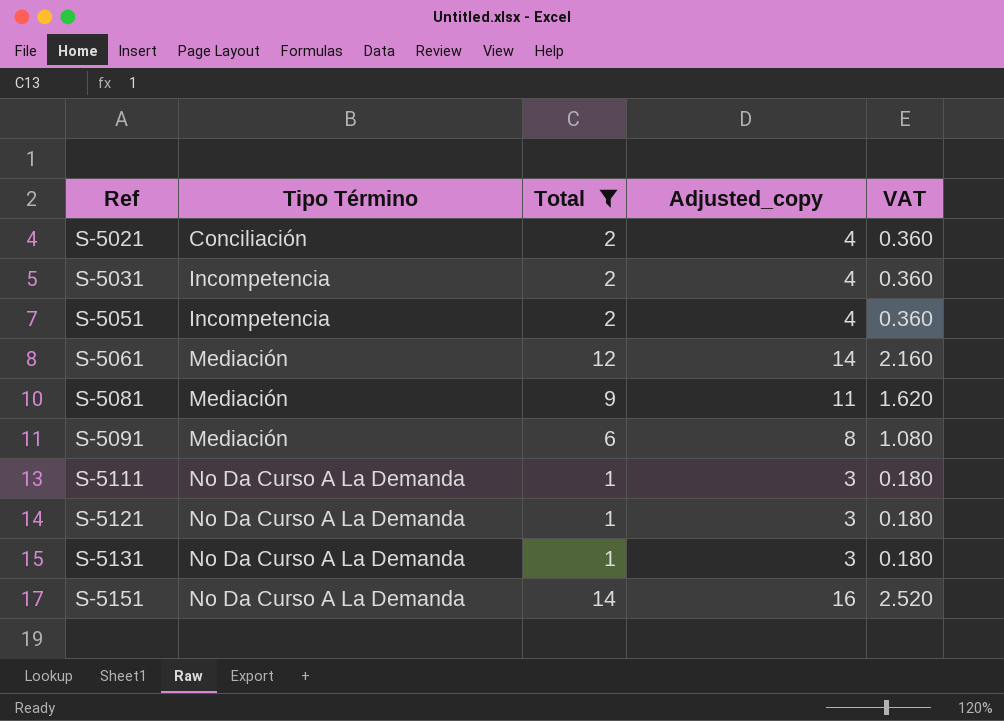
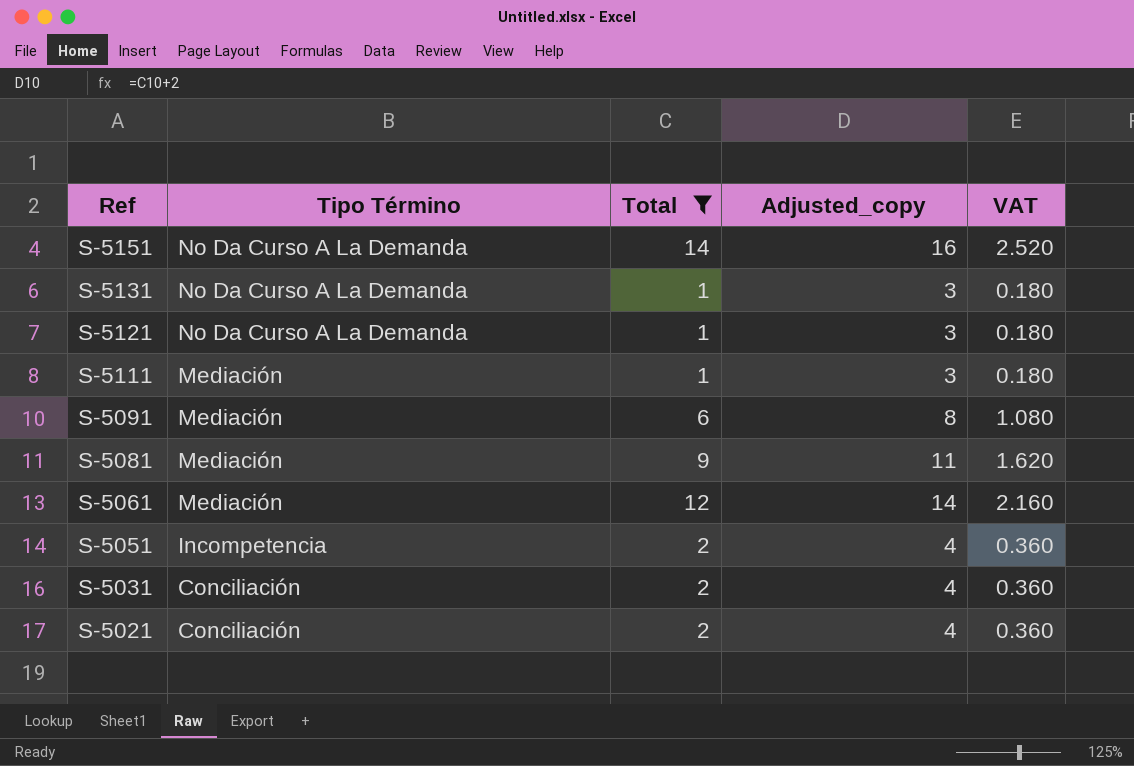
row order: Ref ascending -> Ref descending
S-5111 | Tipo Término: No Da Curso A La Demanda -> Mediación
S-5031 | Tipo Término: Incompetencia -> Conciliación

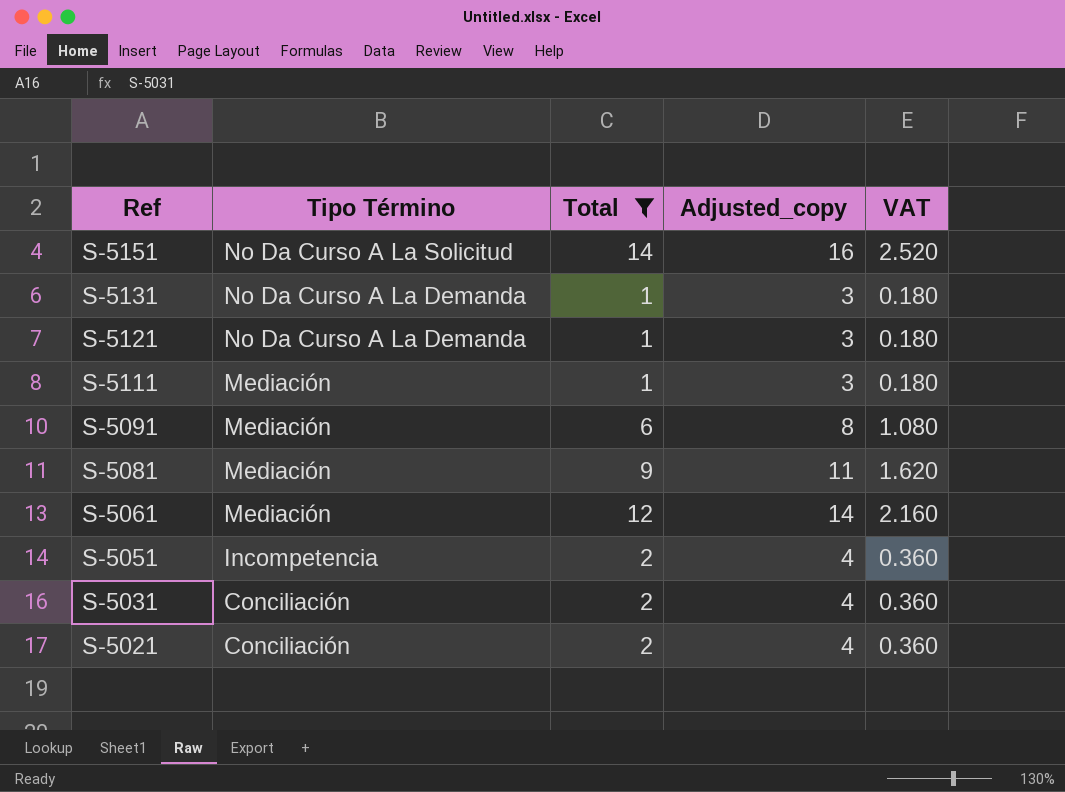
S-5151 | Tipo Término: No Da Curso A La Demanda -> No Da Curso A La Solicitud

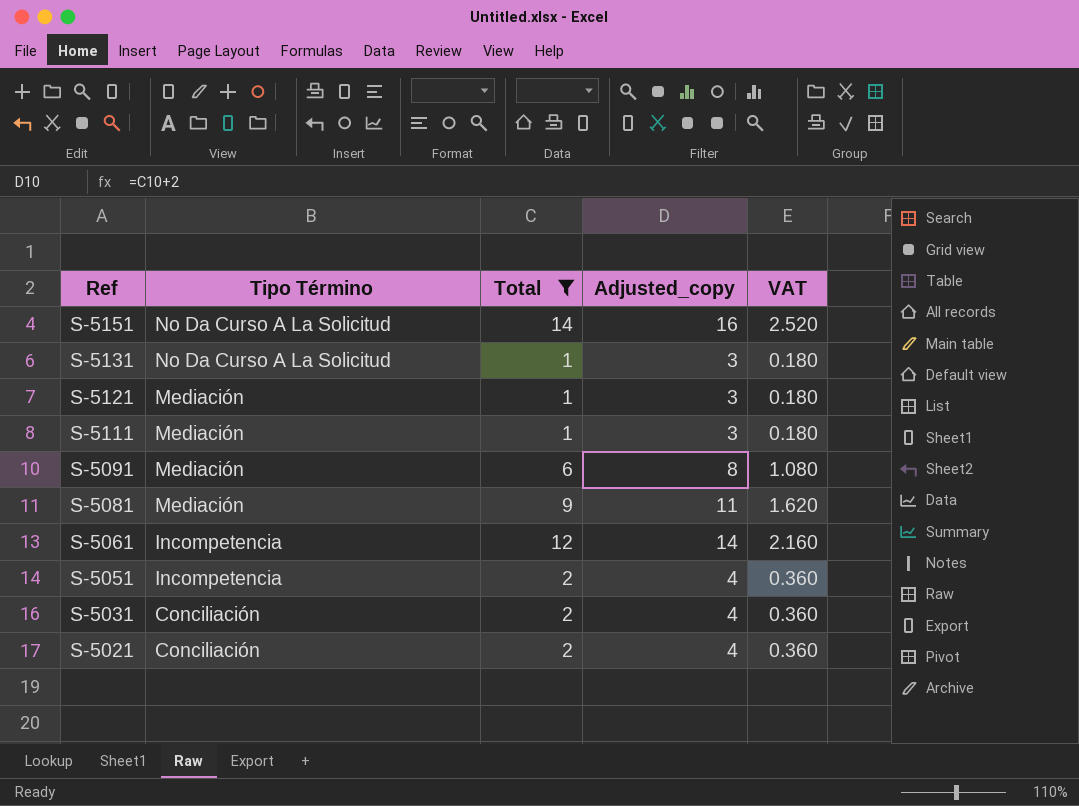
S-5131 | Tipo Término: No Da Curso A La Demanda -> No Da Curso A La Solicitud
S-5121 | Tipo Término: No Da Curso A La Demanda -> Mediación
S-5061 | Tipo Término: Mediación -> Incompetencia

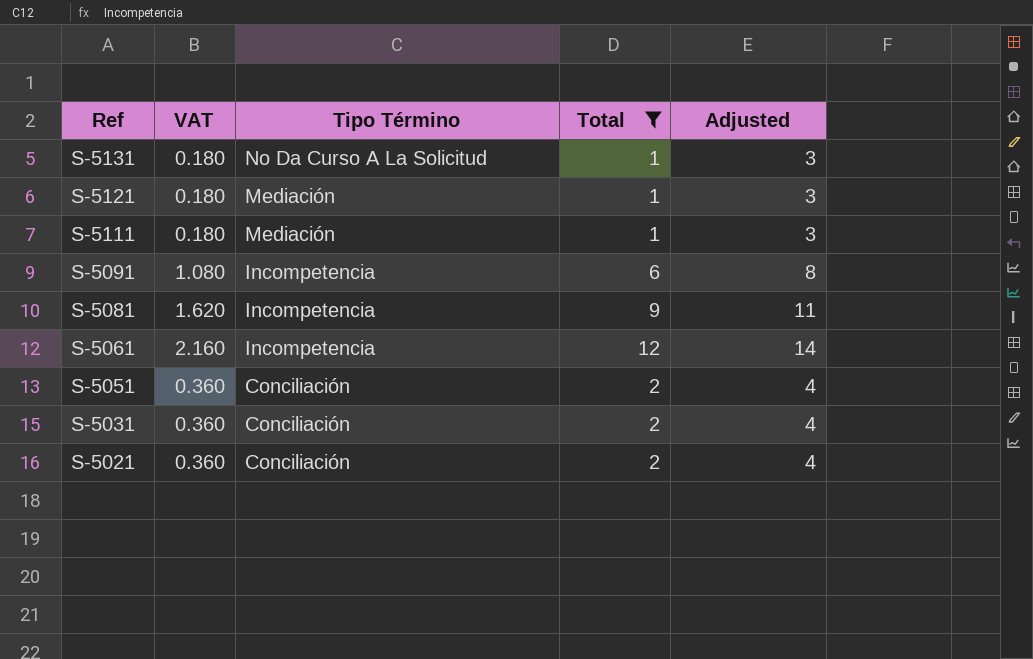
column VAT | position: 5 -> 2
column name: Adjusted_copy -> Adjusted
row S-5151: No Da Curso A La Solicitud | 14 | 16 | 2.520 -> none
S-5091 | Tipo Término: Mediación -> Incompetencia
S-5081 | Tipo Término: Mediación -> Incompetencia
S-5051 | Tipo Término: Incompetencia -> Conciliación

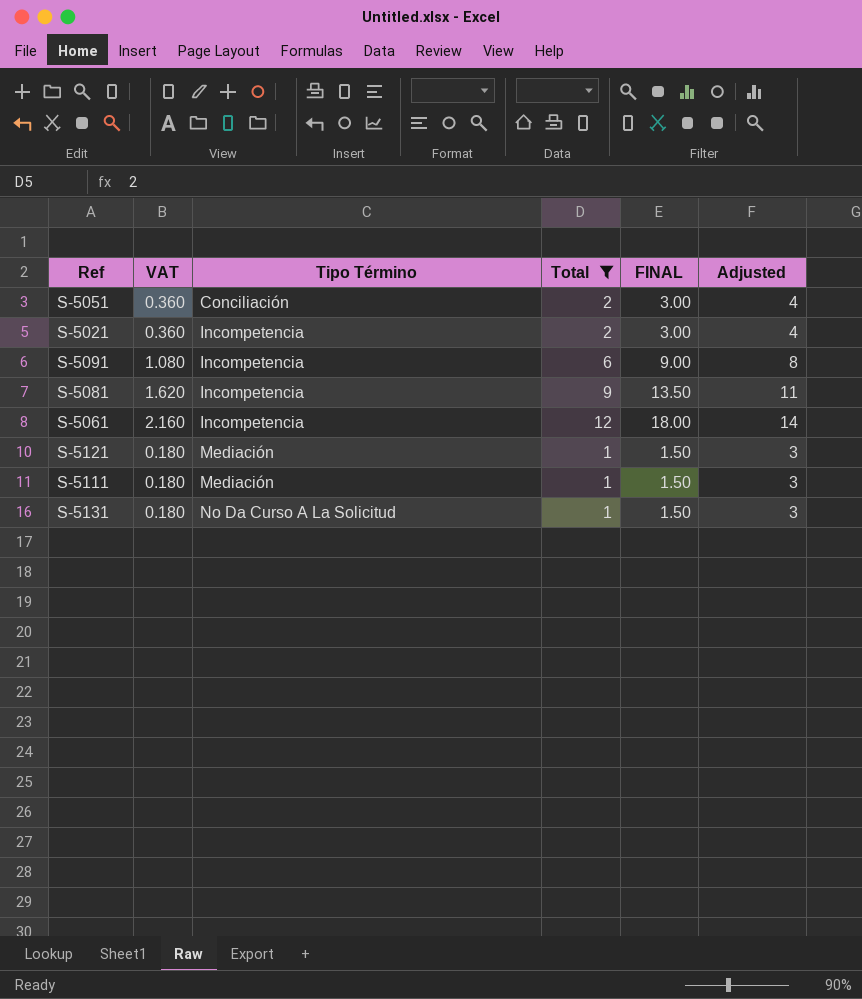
row order: Ref descending -> Tipo Término ascending
column FINAL | formula: none -> [Total] * 1.5
row S-5031: 0.360 | Conciliación | 2 | 4 -> none
S-5021 | Tipo Término: Conciliación -> Incompetencia

